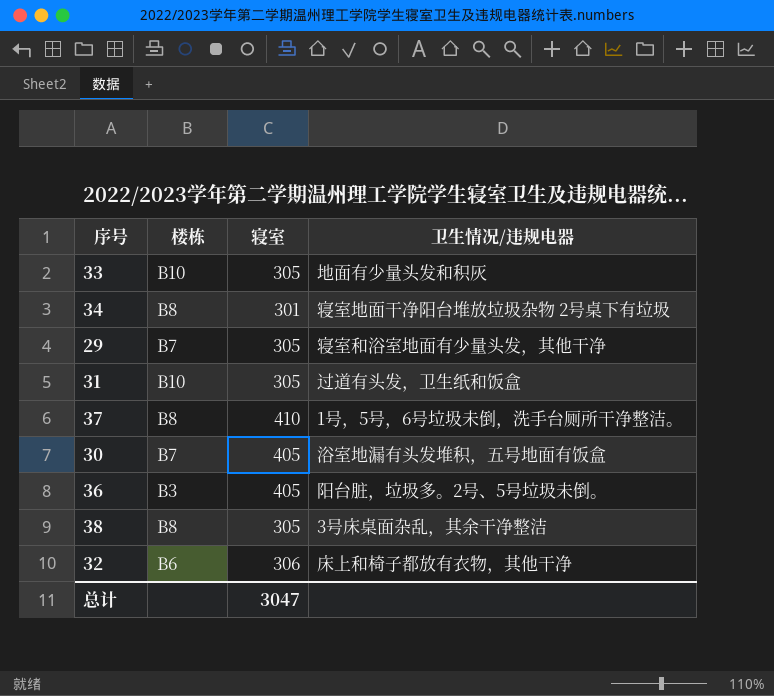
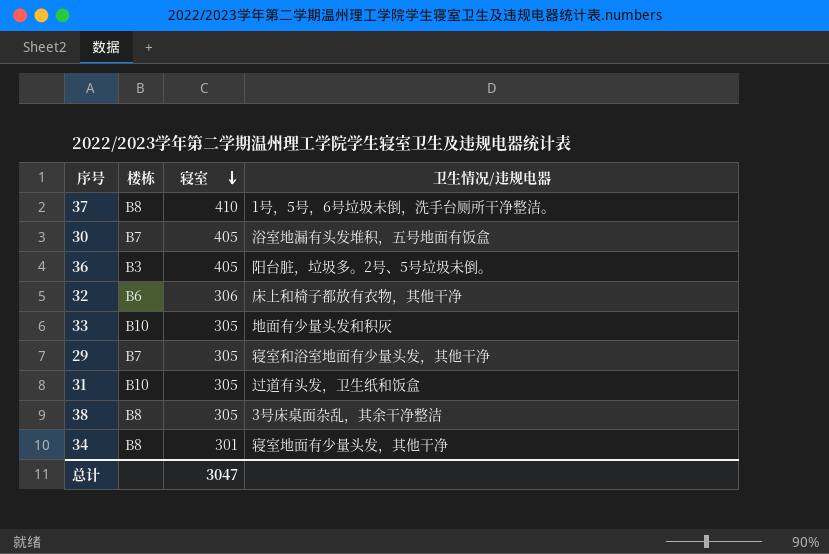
row order: none -> 寝室 descending
34 | 卫生情况/违规电器: 寝室地面干净阳台堆放垃圾杂物 2号桌下有垃圾 -> 寝室地面有少量头发，其他干净

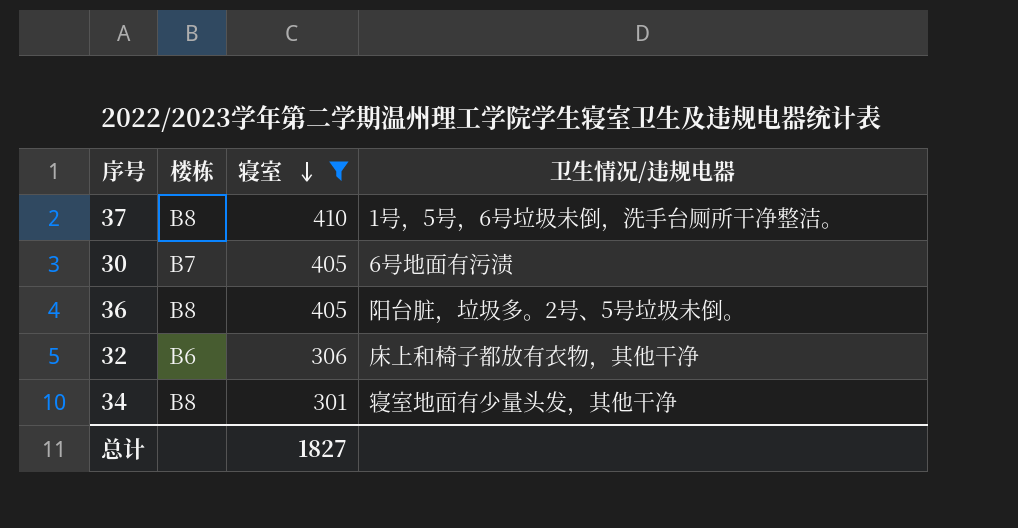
filter: none -> 寝室 != 305
30 | 卫生情况/违规电器: 浴室地漏有头发堆积，五号地面有饭盒 -> 6号地面有污渍
36 | 楼栋: B3 -> B8
总计 | 寝室: 3047 -> 1827

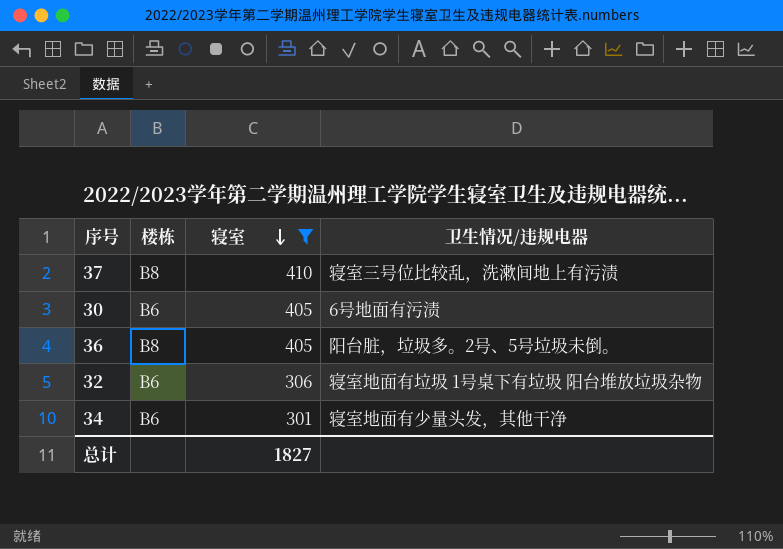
37 | 卫生情况/违规电器: 1号，5号，6号垃圾未倒，洗手台厕所干净整洁。 -> 寝室三号位比较乱，洗漱间地上有污渍
30 | 楼栋: B7 -> B6
32 | 卫生情况/违规电器: 床上和椅子都放有衣物，其他干净 -> 寝室地面有垃圾 1号桌下有垃圾 阳台堆放垃圾杂物
34 | 楼栋: B8 -> B6

